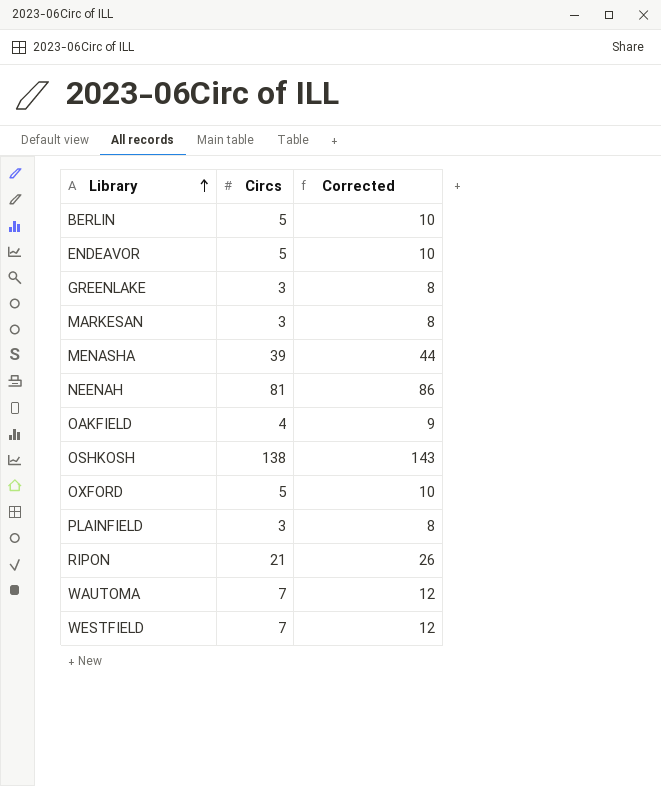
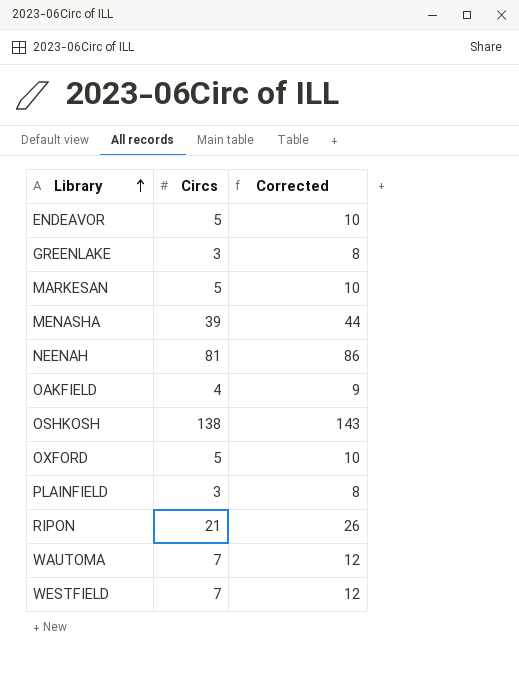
row BERLIN: 5 | 10 -> none
MARKESAN | Circs: 3 -> 5
MARKESAN | Corrected: 8 -> 10

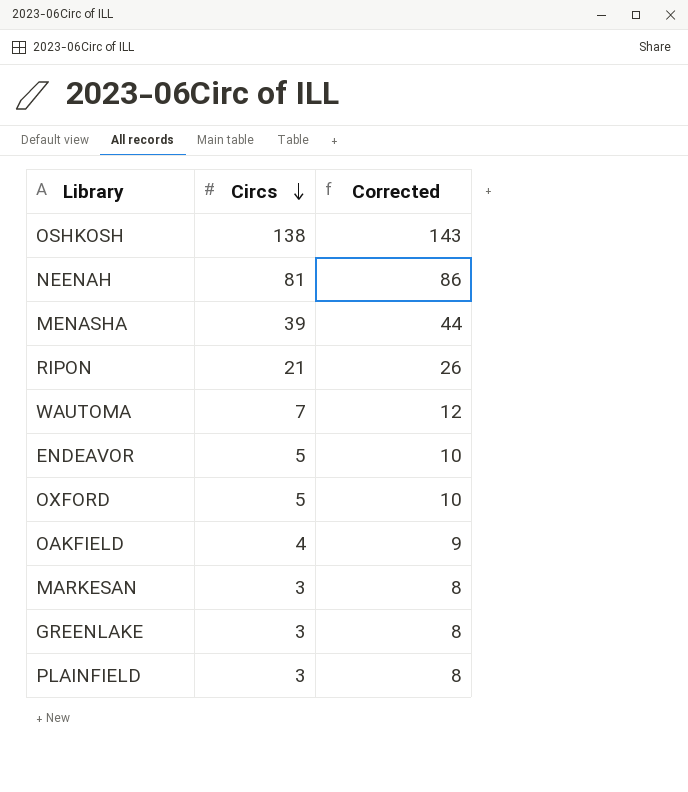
row order: Library ascending -> Circs descending
row WESTFIELD: 7 | 12 -> none
MARKESAN | Circs: 5 -> 3
MARKESAN | Corrected: 10 -> 8

